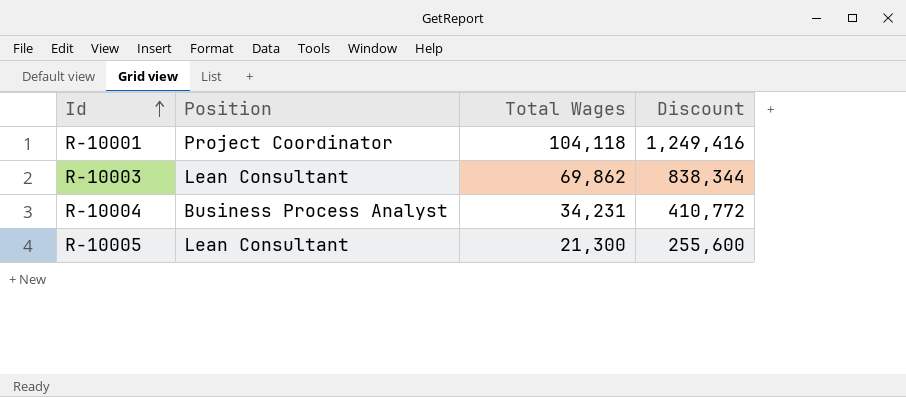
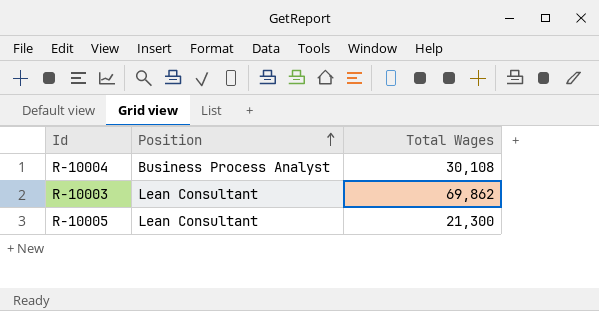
row order: Id ascending -> Position ascending
column Discount | formula: [Total Wages] * 12 -> none
row R-10001: Project Coordinator | 104,118 | 1,249,416 -> none
R-10004 | Total Wages: 34,231 -> 30,108

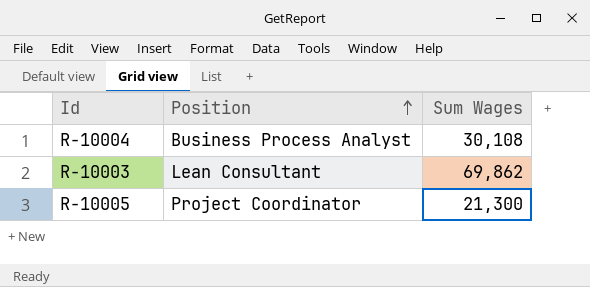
column name: Total Wages -> Sum Wages
R-10005 | Position: Lean Consultant -> Project Coordinator

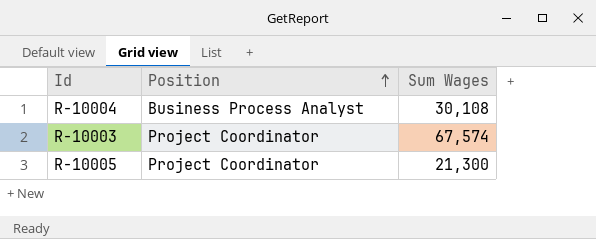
R-10003 | Position: Lean Consultant -> Project Coordinator
R-10003 | Sum Wages: 69,862 -> 67,574

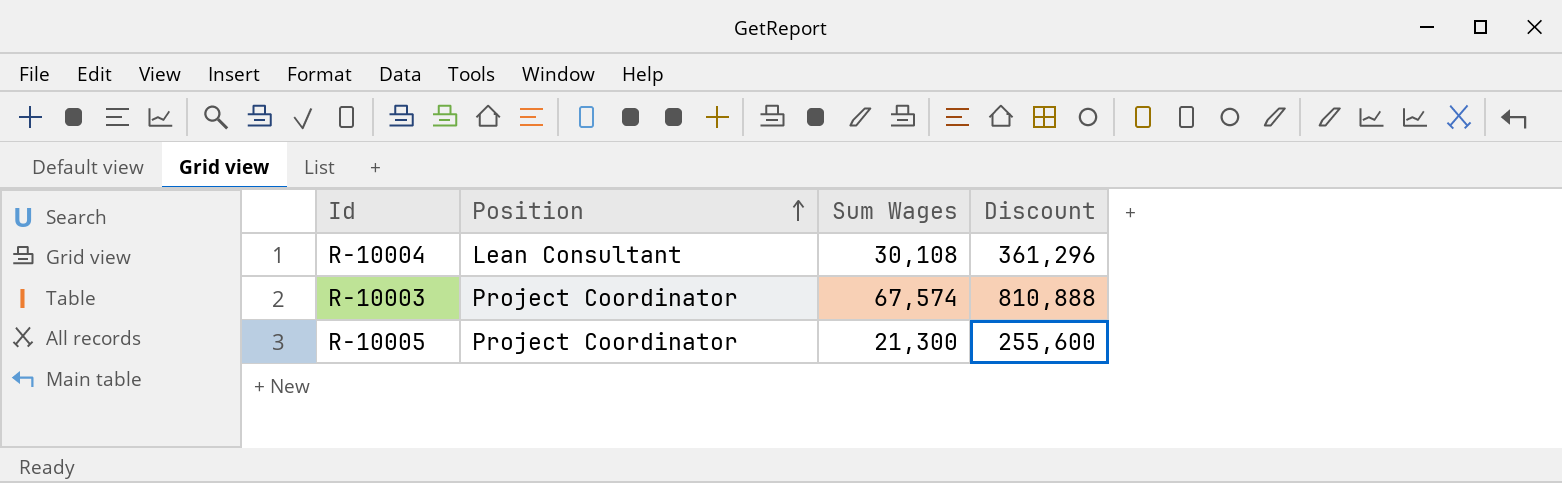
column Discount | formula: none -> [Sum Wages] * 12
R-10004 | Position: Business Process Analyst -> Lean Consultant

